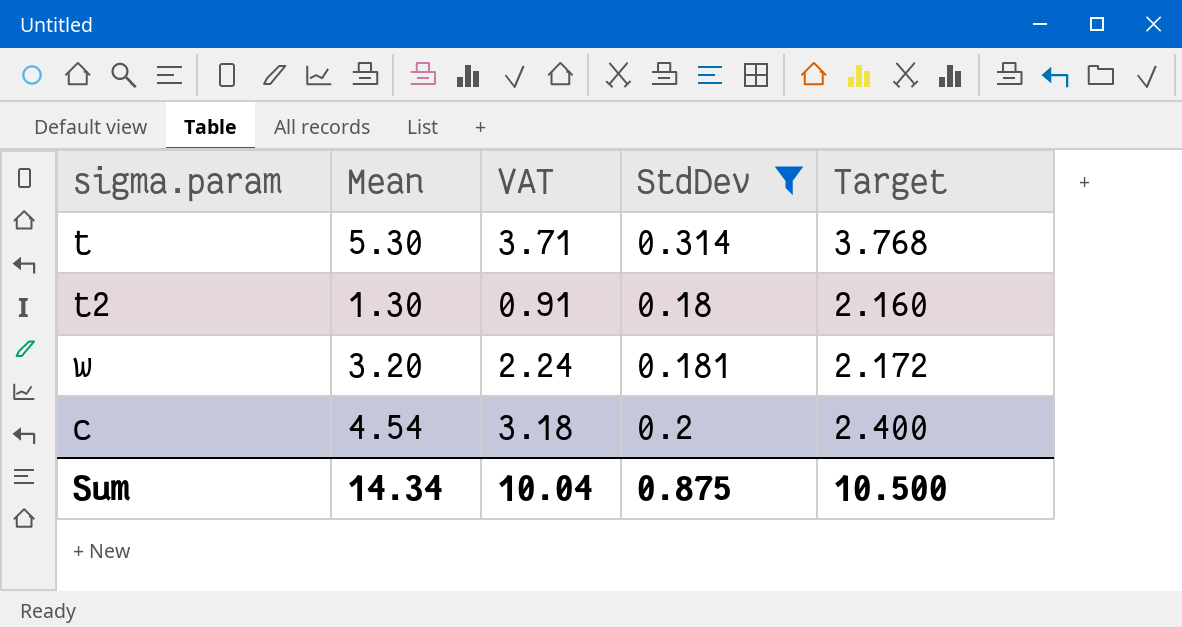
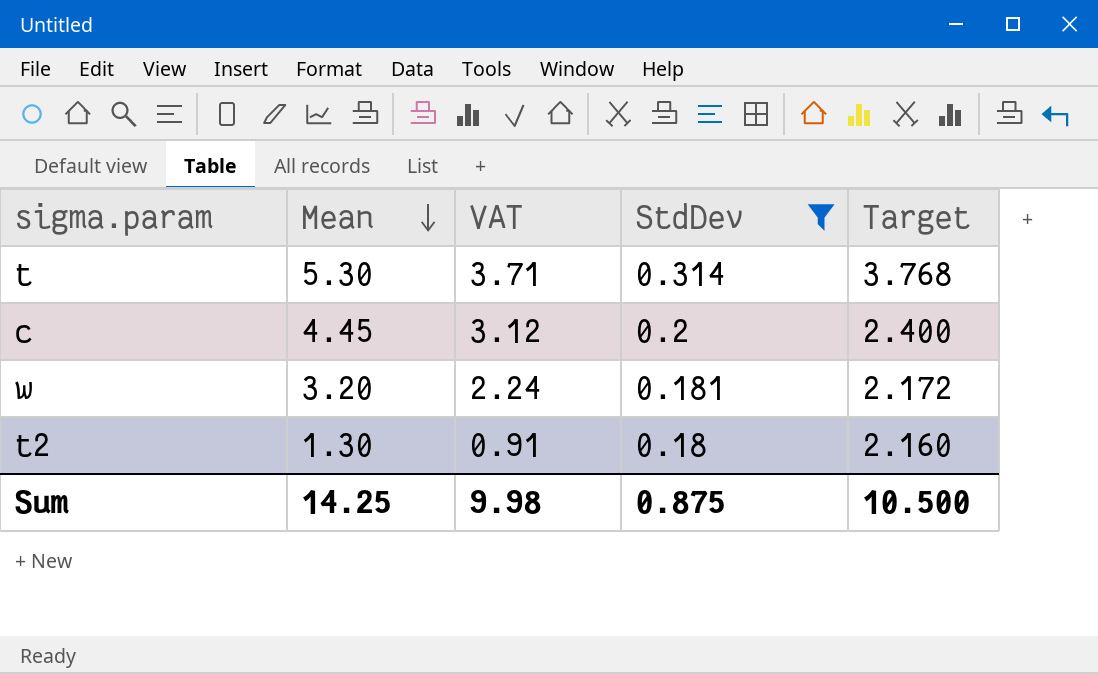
row order: none -> Mean descending
c | Mean: 4.54 -> 4.45
c | VAT: 3.18 -> 3.12
Sum | Mean: 14.34 -> 14.25
Sum | VAT: 10.04 -> 9.98

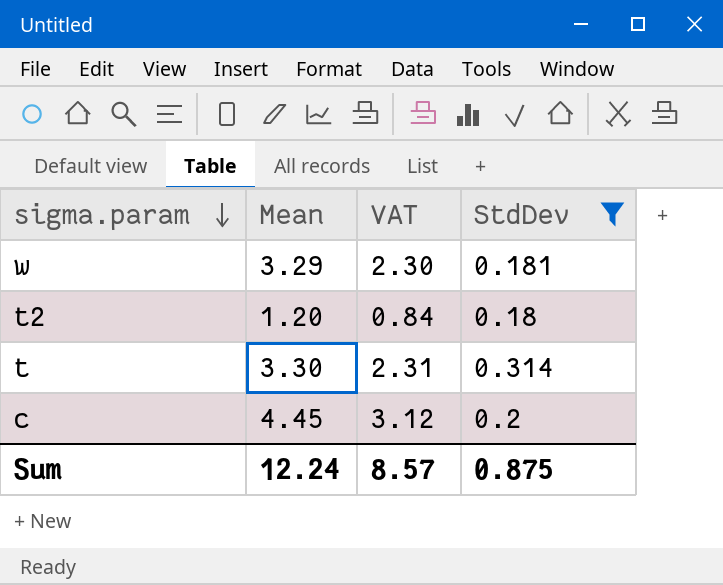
row order: Mean descending -> sigma.param descending
column Target | formula: [StdDev] * 12 -> none
w | Mean: 3.20 -> 3.29
w | VAT: 2.24 -> 2.30
t2 | Mean: 1.30 -> 1.20
t2 | VAT: 0.91 -> 0.84
t | Mean: 5.30 -> 3.30
t | VAT: 3.71 -> 2.31
Sum | Mean: 14.25 -> 12.24
Sum | VAT: 9.98 -> 8.57

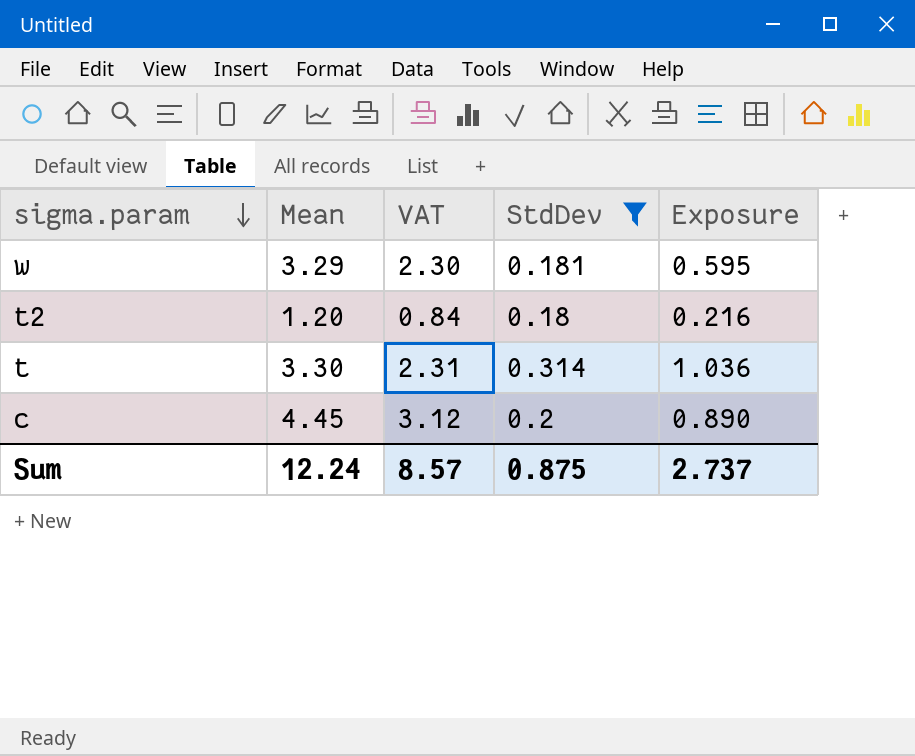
column Exposure | formula: none -> [Mean] * [StdDev]

